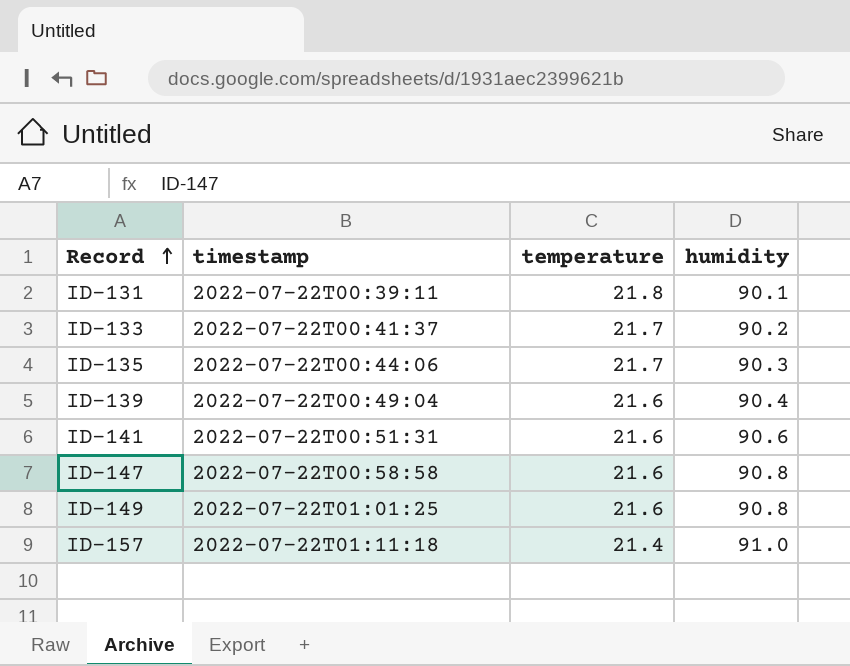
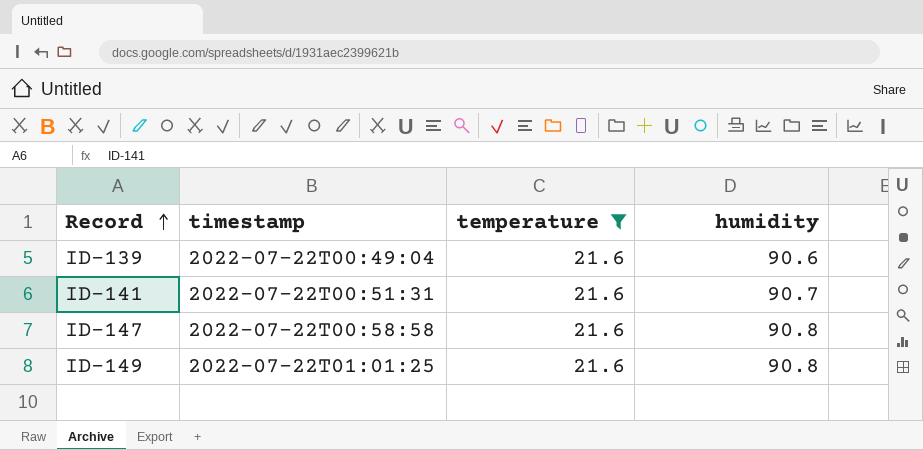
filter: none -> temperature = 21.6
ID-139 | humidity: 90.4 -> 90.6
ID-141 | humidity: 90.6 -> 90.7

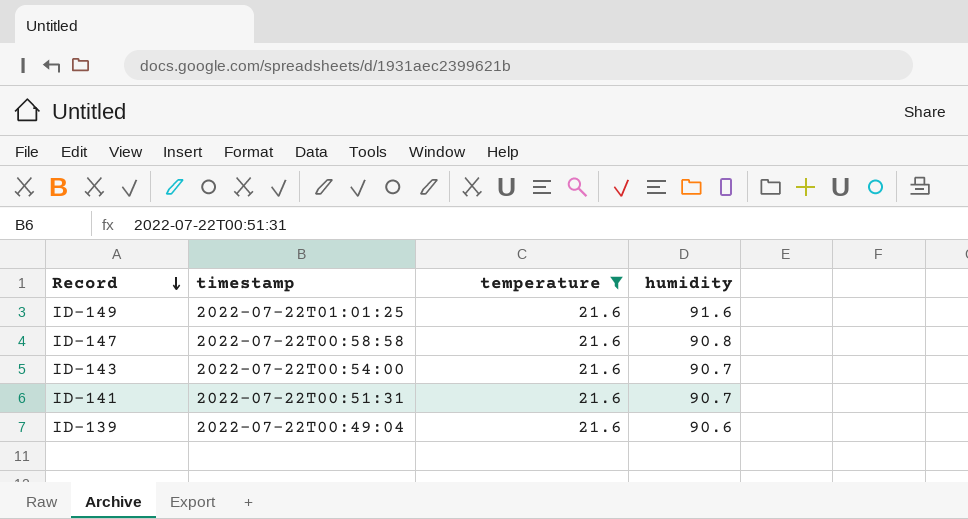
row order: Record ascending -> Record descending
ID-149 | humidity: 90.8 -> 91.6
row ID-143: none -> 2022-07-22T00:54:00 | 21.6 | 90.7

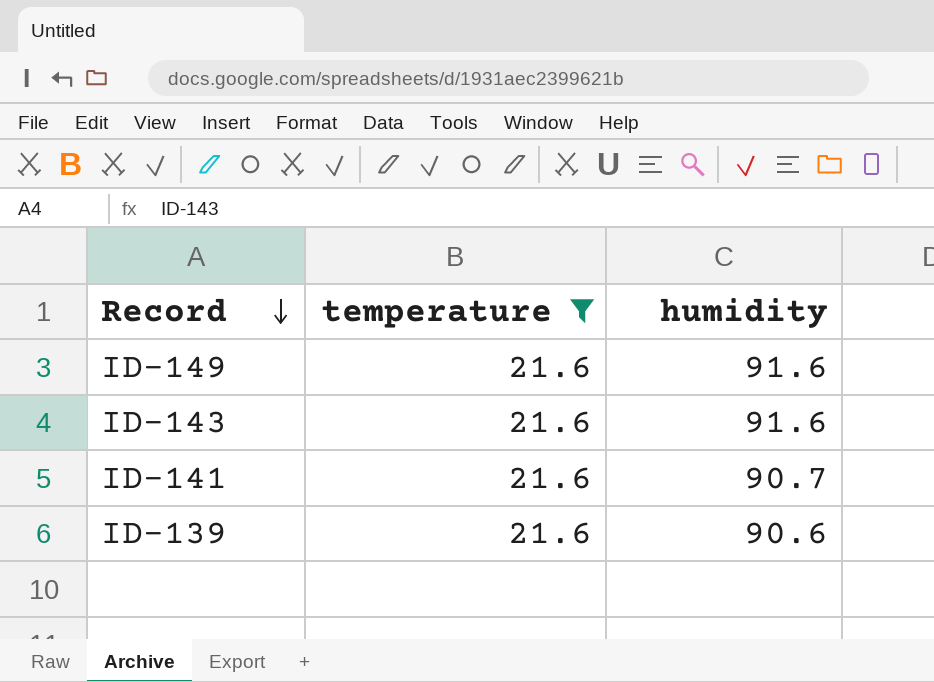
column timestamp | position: 2 -> none
row ID-147: 2022-07-22T00:58:58 | 21.6 | 90.8 -> none
ID-143 | humidity: 90.7 -> 91.6

